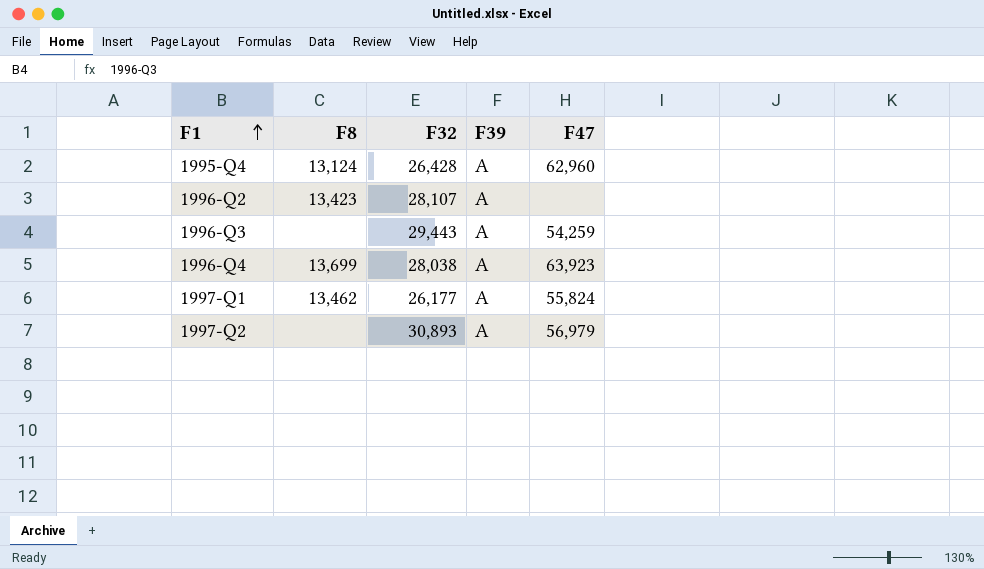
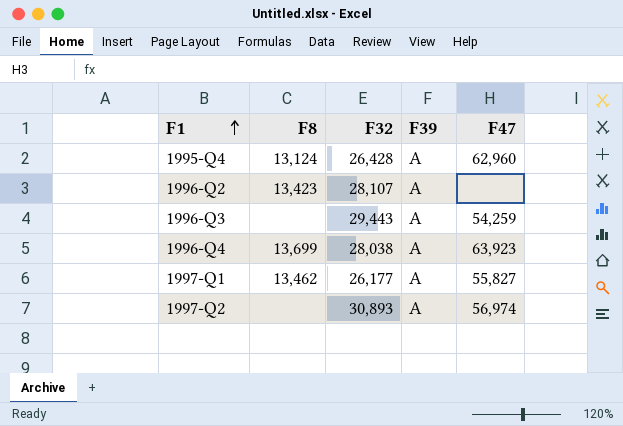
1997-Q1 | F47: 55,824 -> 55,827
1997-Q2 | F47: 56,979 -> 56,974

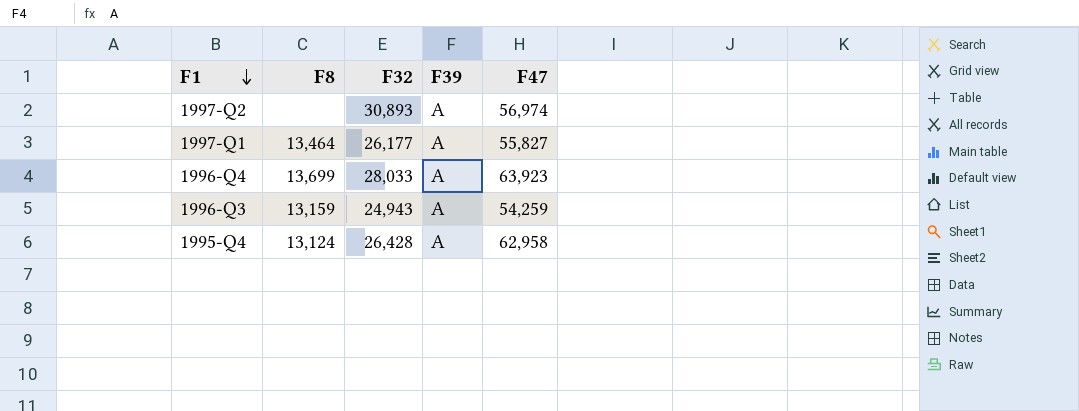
row order: F1 ascending -> F1 descending
row 1996-Q2: 13,423 | 28,107 | A | none -> none
1997-Q1 | F8: 13,462 -> 13,464
1996-Q4 | F32: 28,038 -> 28,033
1996-Q3 | F8: none -> 13,159
1996-Q3 | F32: 29,443 -> 24,943
1995-Q4 | F47: 62,960 -> 62,958

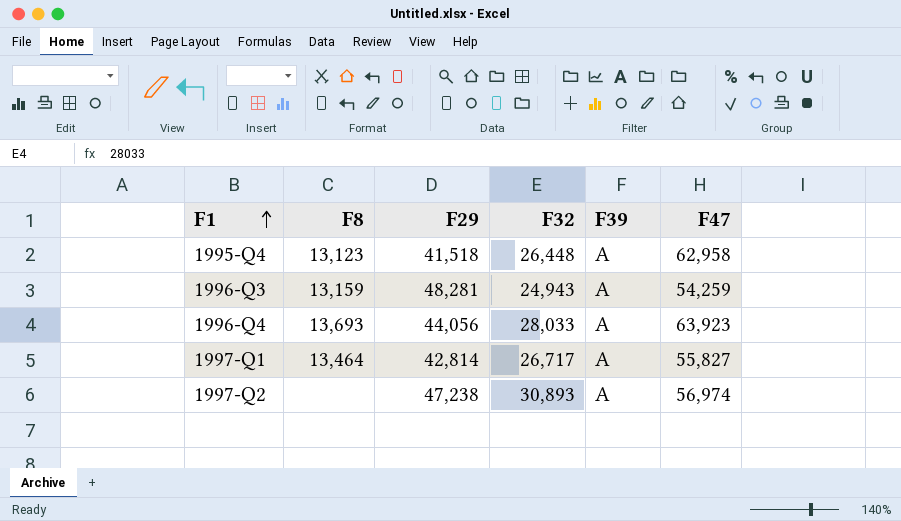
row order: F1 descending -> F1 ascending
column F29 | position: none -> 3
1995-Q4 | F8: 13,124 -> 13,123
1995-Q4 | F32: 26,428 -> 26,448
1996-Q4 | F8: 13,699 -> 13,693
1997-Q1 | F32: 26,177 -> 26,717

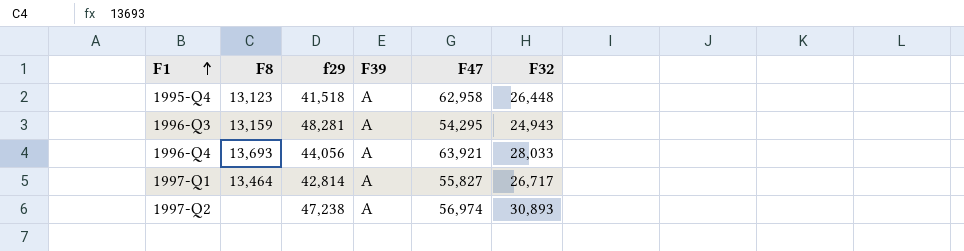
column name: F29 -> f29
column F32 | position: 4 -> 6
1996-Q3 | F47: 54,259 -> 54,295
1996-Q4 | F47: 63,923 -> 63,921

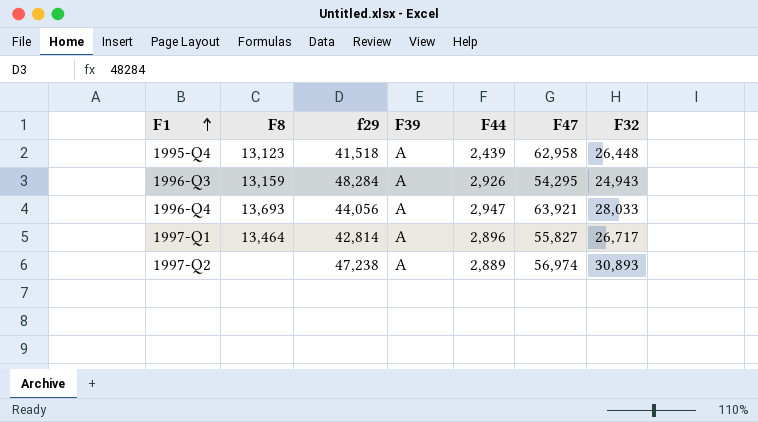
column F44 | position: none -> 5
1996-Q3 | f29: 48,281 -> 48,284

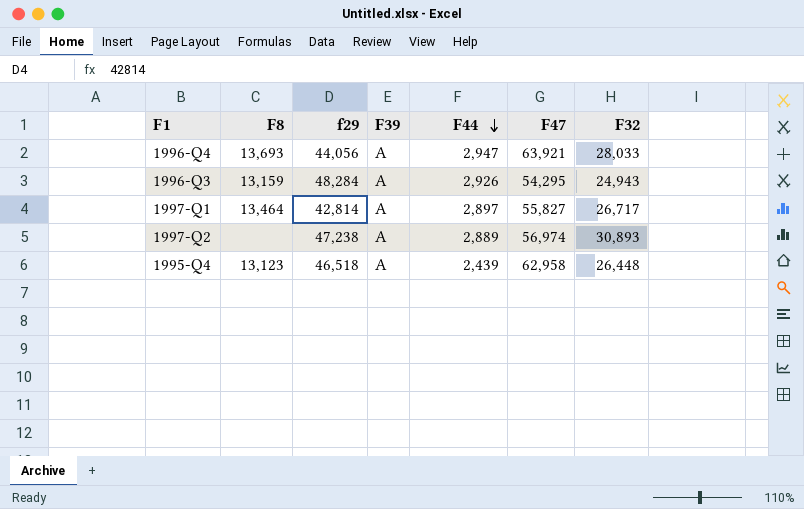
row order: F1 ascending -> F44 descending
1997-Q1 | F44: 2,896 -> 2,897
1995-Q4 | f29: 41,518 -> 46,518

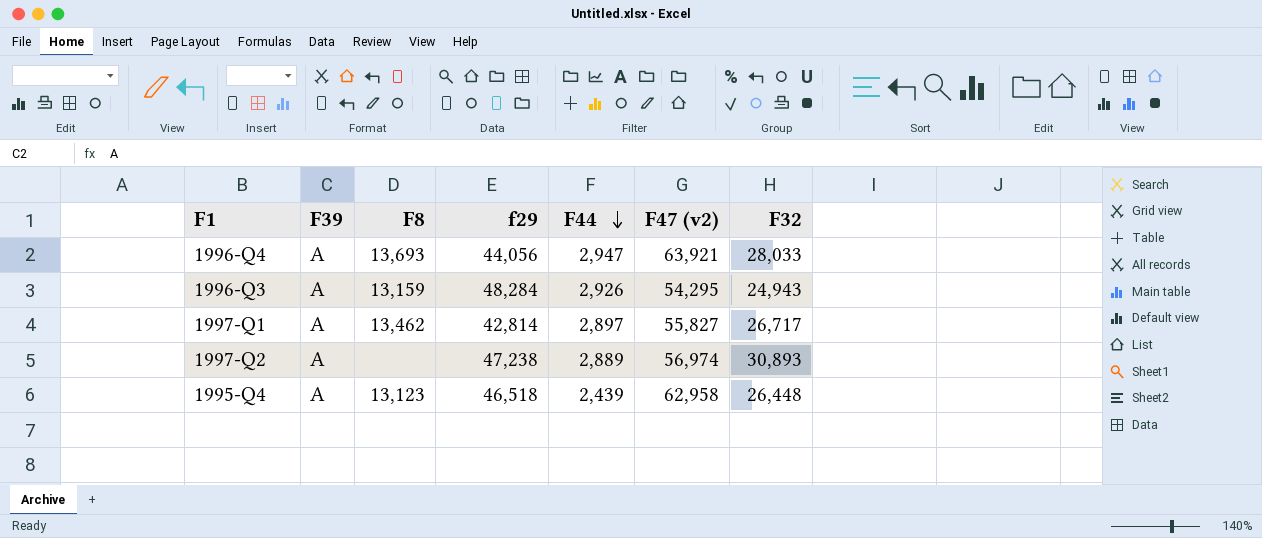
column F39 | position: 4 -> 2
column name: F47 -> F47 (v2)
1997-Q1 | F8: 13,464 -> 13,462

